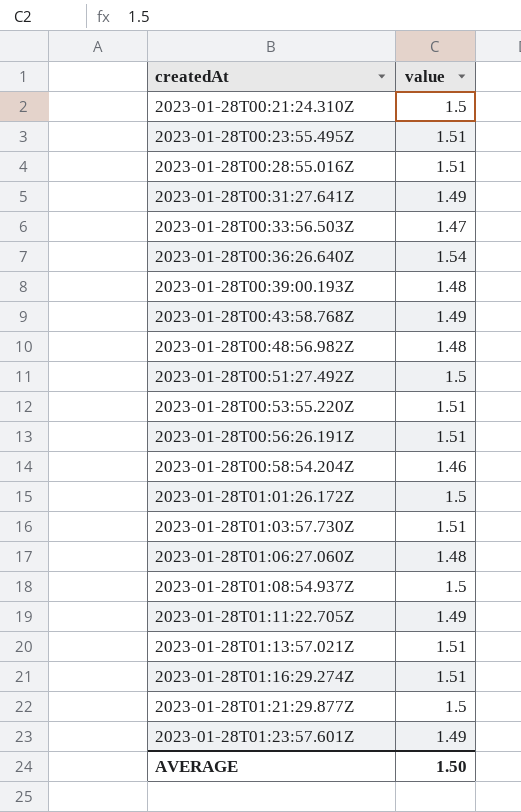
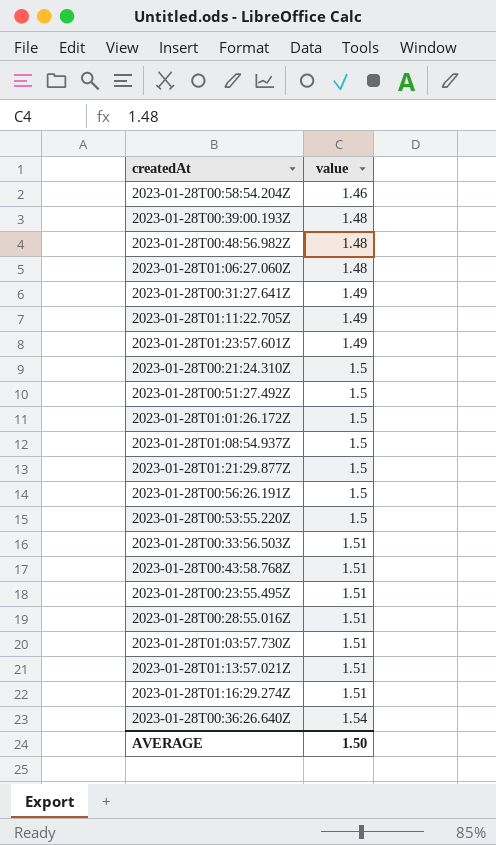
row order: createdAt ascending -> value ascending
2023-01-28T00:56:26.191Z | value: 1.51 -> 1.5
2023-01-28T00:53:55.220Z | value: 1.51 -> 1.5
2023-01-28T00:33:56.503Z | value: 1.47 -> 1.51
2023-01-28T00:43:58.768Z | value: 1.49 -> 1.51

